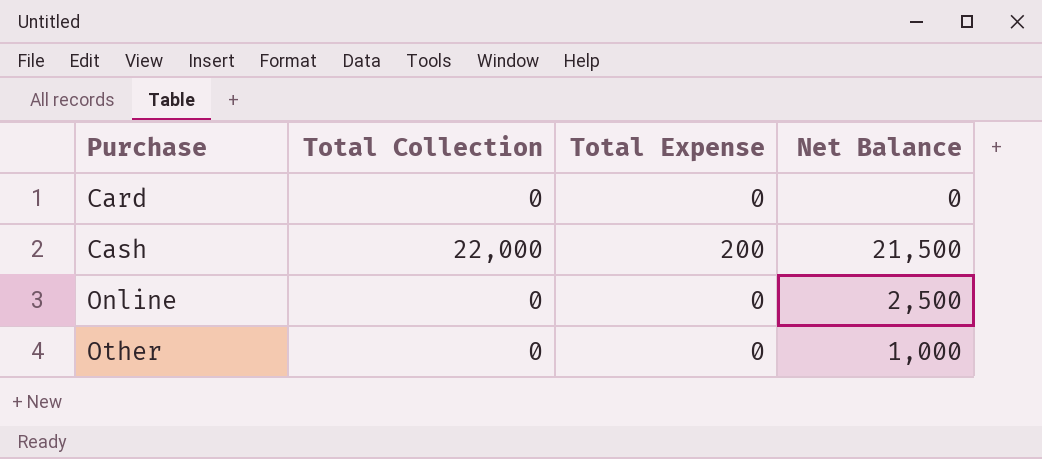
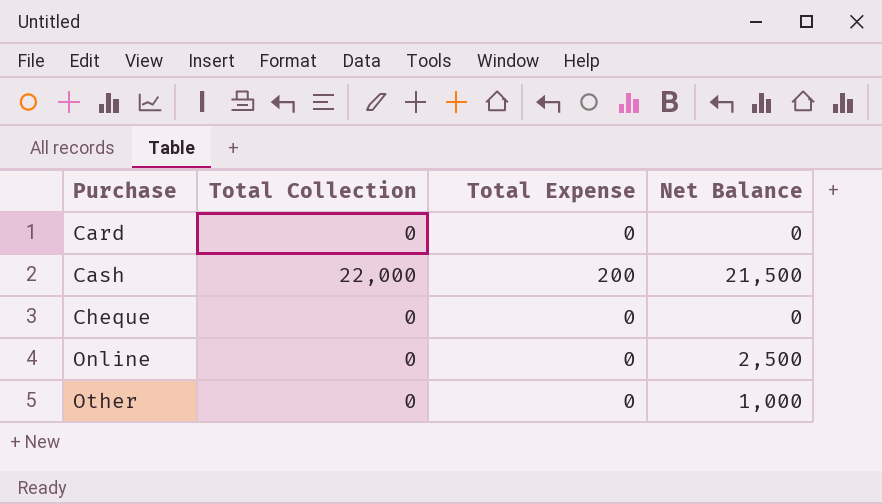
row Cheque: none -> 0 | 0 | 0

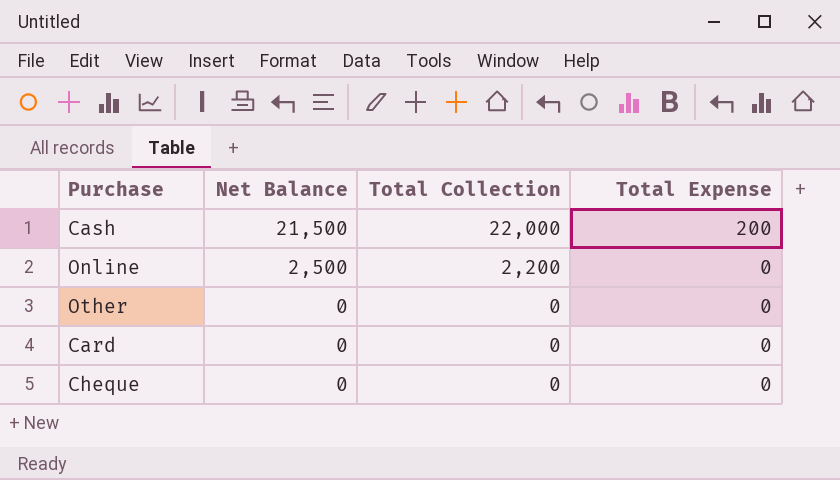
row order: Purchase ascending -> Net Balance descending
column Net Balance | position: 4 -> 2
Online | Total Collection: 0 -> 2,200
Other | Net Balance: 1,000 -> 0

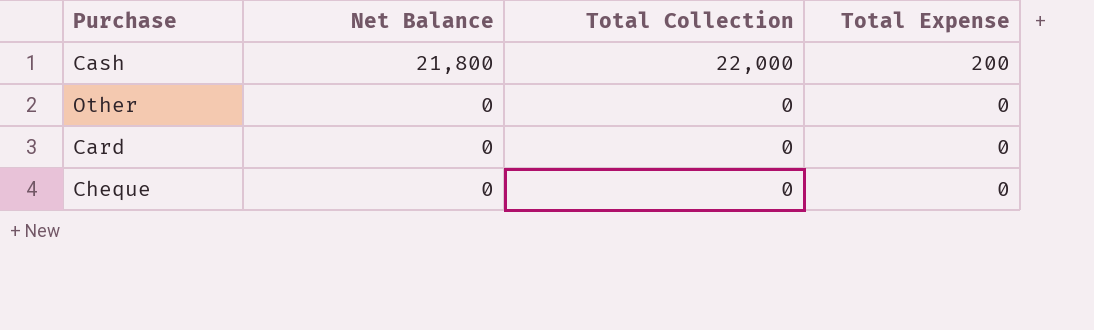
row Online: 2,500 | 2,200 | 0 -> none
Cash | Net Balance: 21,500 -> 21,800

